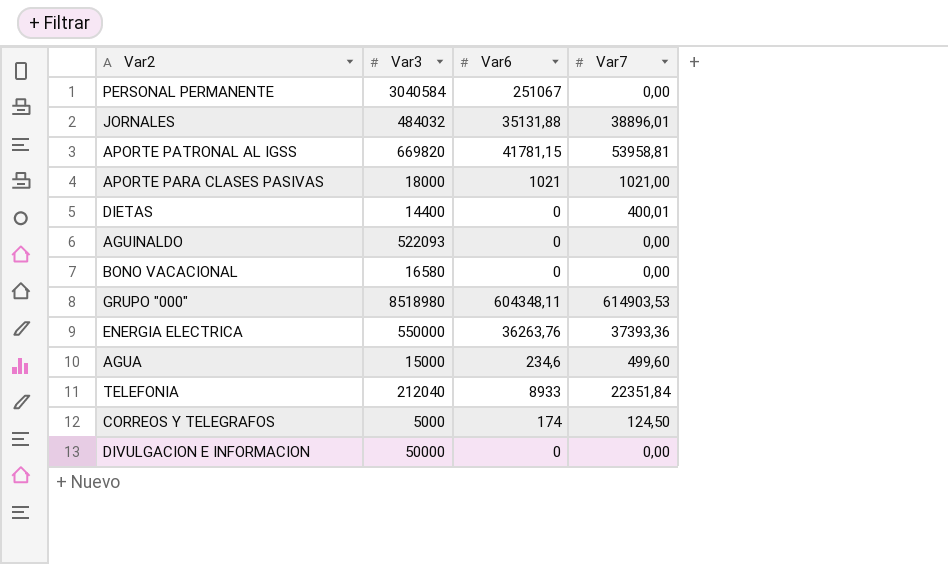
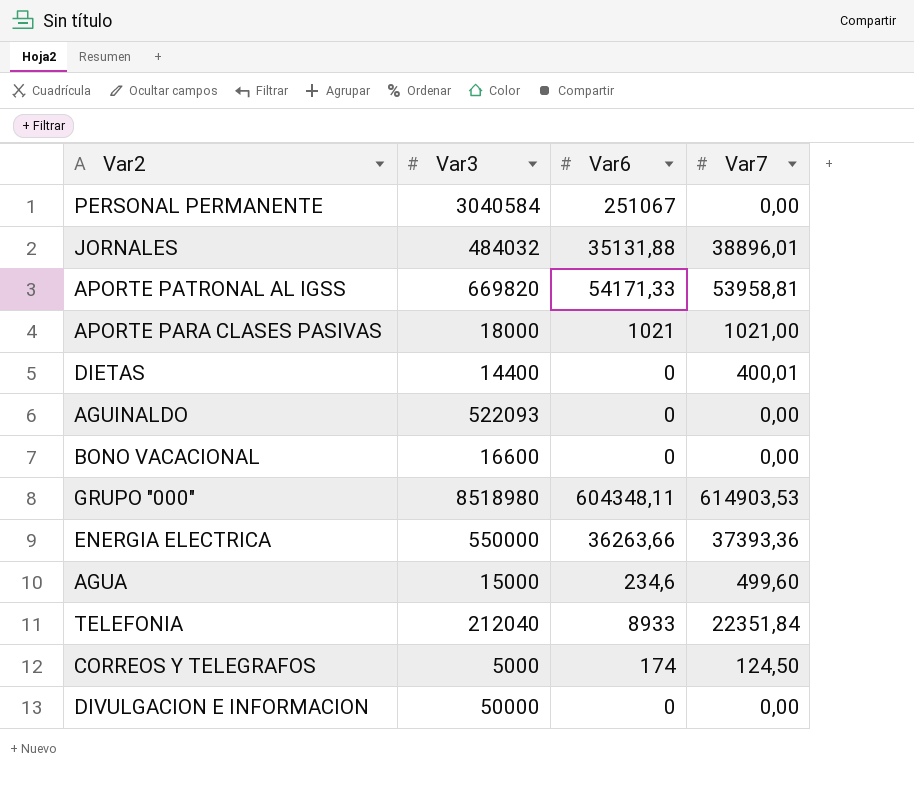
APORTE PATRONAL AL IGSS | Var6: 41781,15 -> 54171,33
BONO VACACIONAL | Var3: 16580 -> 16600
ENERGIA ELECTRICA | Var6: 36263,76 -> 36263,66

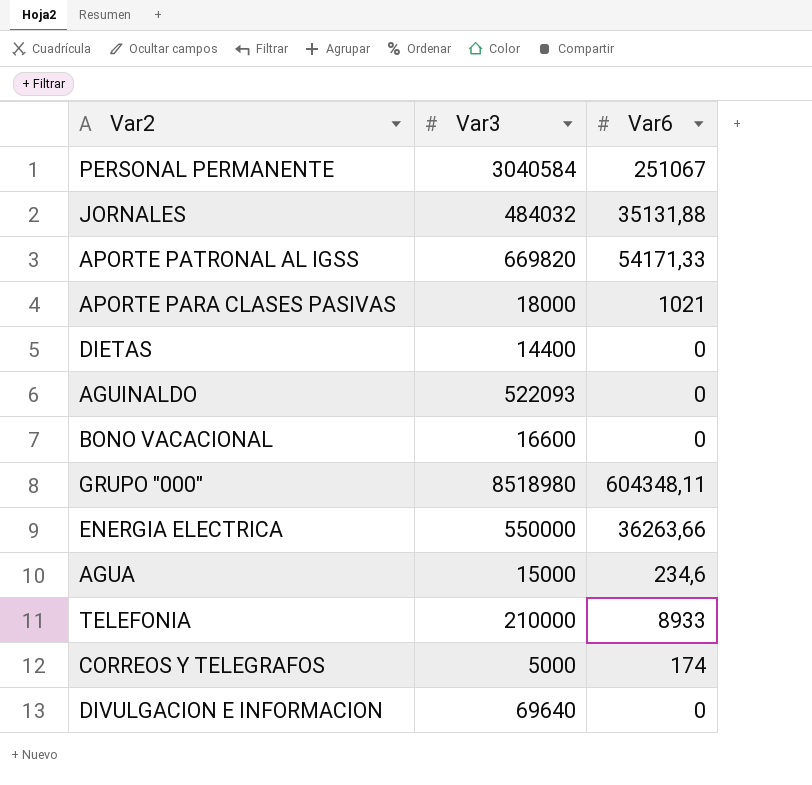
column Var7 | position: 4 -> none
TELEFONIA | Var3: 212040 -> 210000
DIVULGACION E INFORMACION | Var3: 50000 -> 69640

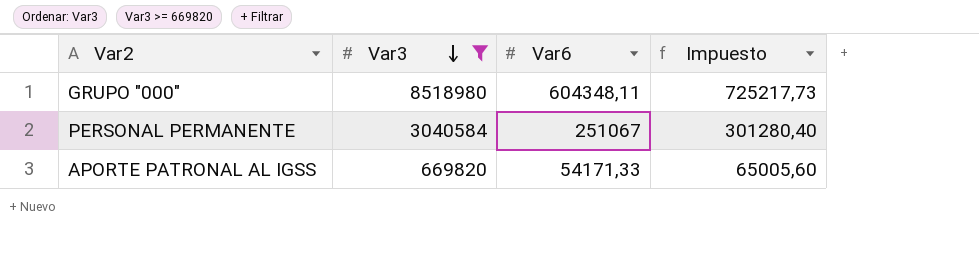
filter: none -> Var3 >= 669820
row order: none -> Var3 descending
column Impuesto | formula: none -> [Var6] * 1,2

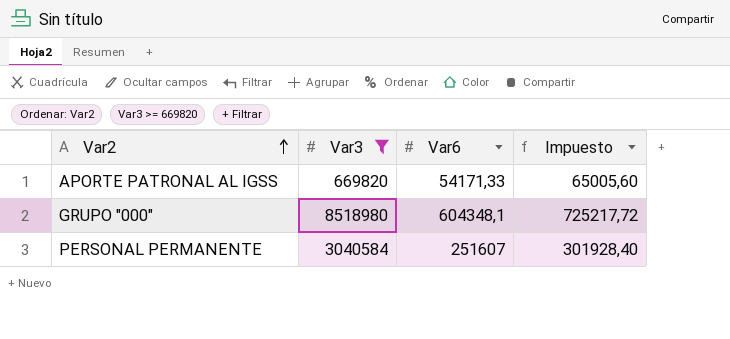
row order: Var3 descending -> Var2 ascending
GRUPO "000" | Var6: 604348,11 -> 604348,1
GRUPO "000" | Impuesto: 725217,73 -> 725217,72
PERSONAL PERMANENTE | Var6: 251067 -> 251607
PERSONAL PERMANENTE | Impuesto: 301280,40 -> 301928,40

